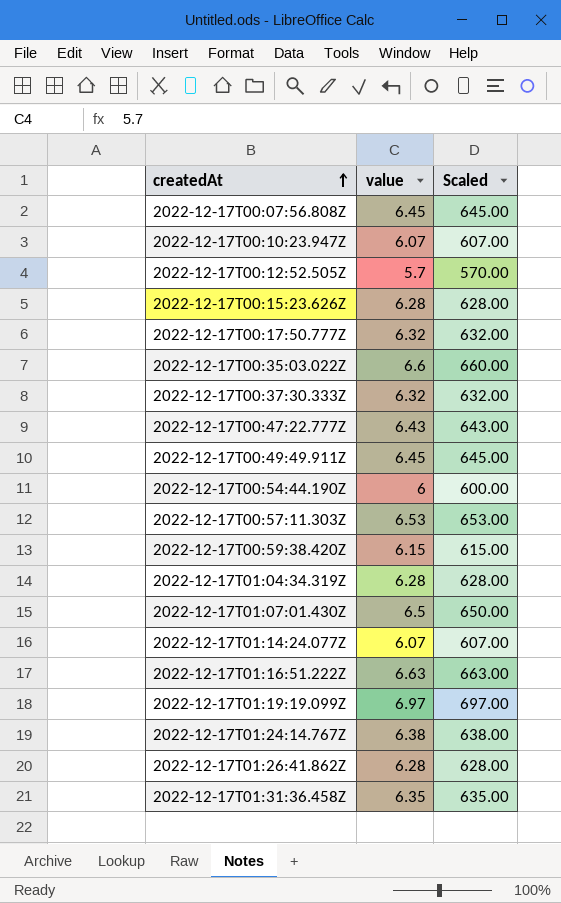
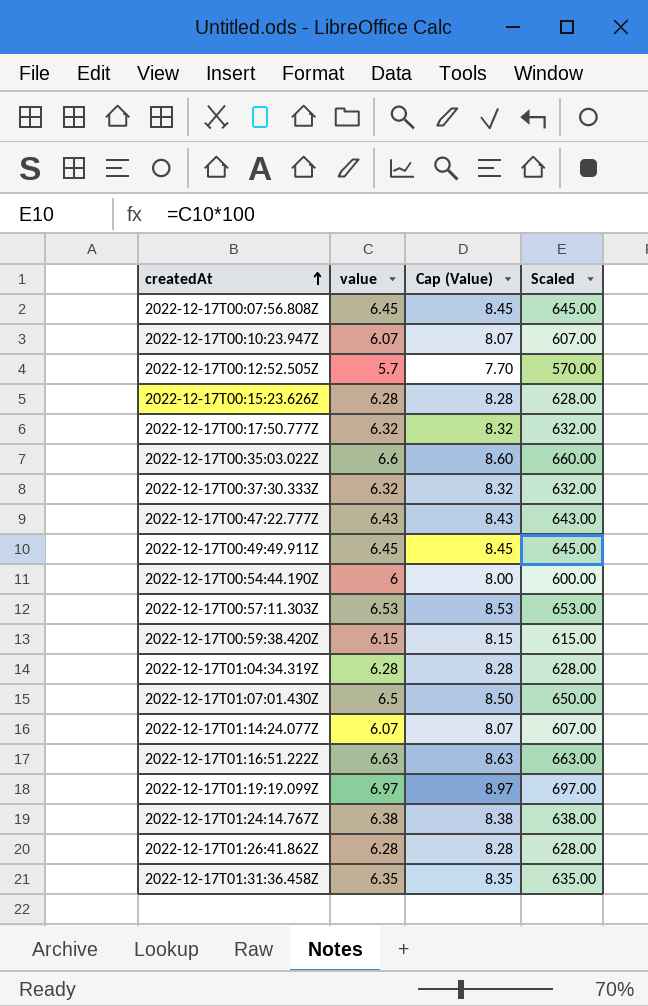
column Cap (Value) | formula: none -> [value] + 2

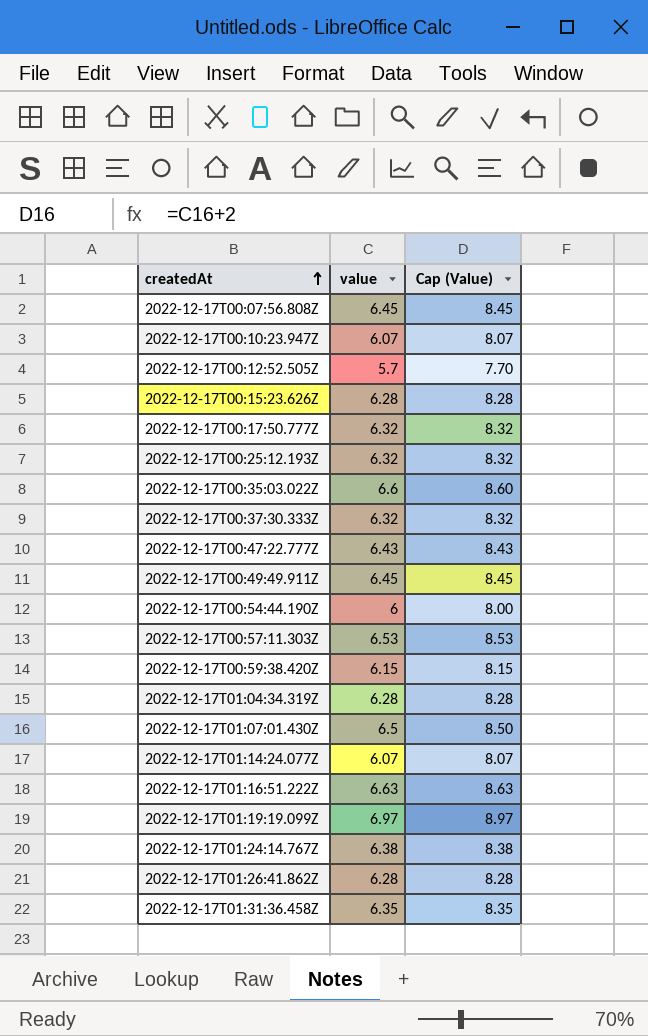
column Scaled | formula: [value] * 100 -> none
row 2022-12-17T00:25:12.193Z: none -> 6.32 | 8.32

